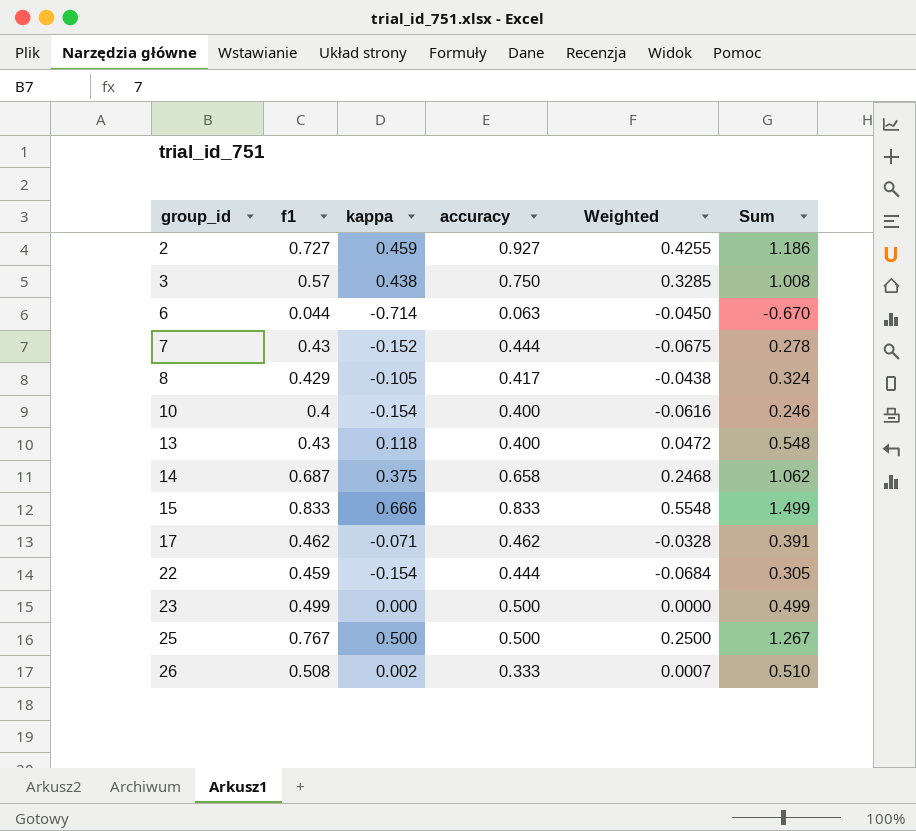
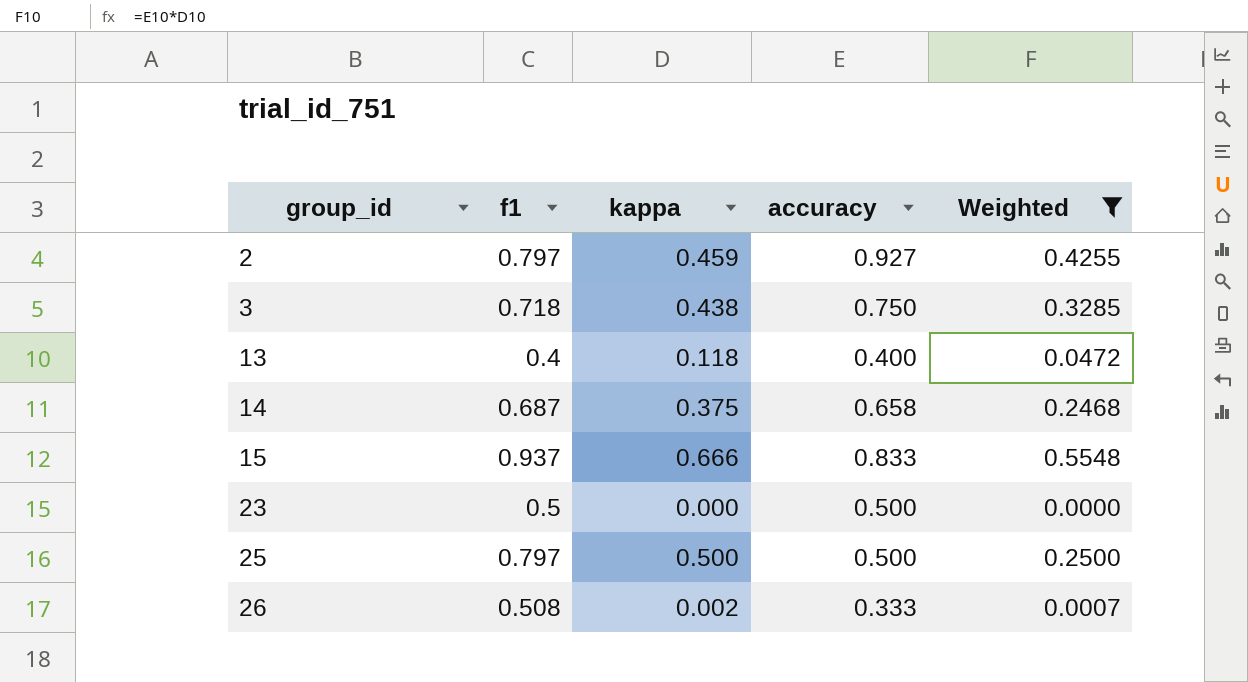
filter: none -> Weighted >= 0.0000
column Sum | formula: [f1] + [kappa] -> none
2 | f1: 0.727 -> 0.797
3 | f1: 0.57 -> 0.718
13 | f1: 0.43 -> 0.4
15 | f1: 0.833 -> 0.937
23 | f1: 0.499 -> 0.5
25 | f1: 0.767 -> 0.797

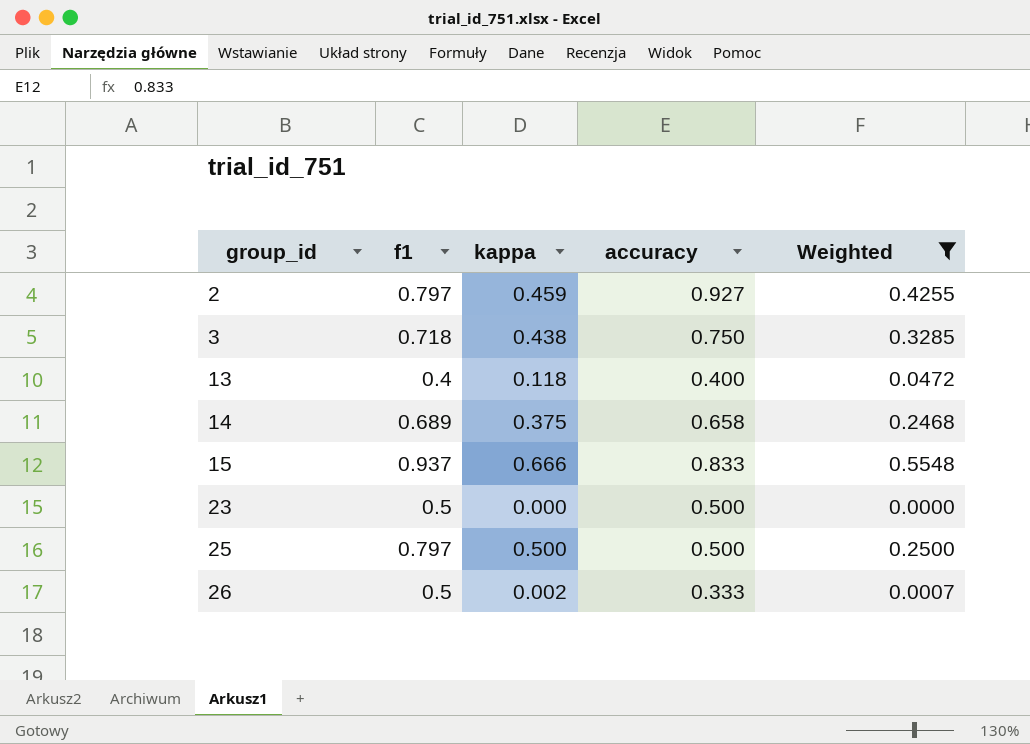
14 | f1: 0.687 -> 0.689
26 | f1: 0.508 -> 0.5

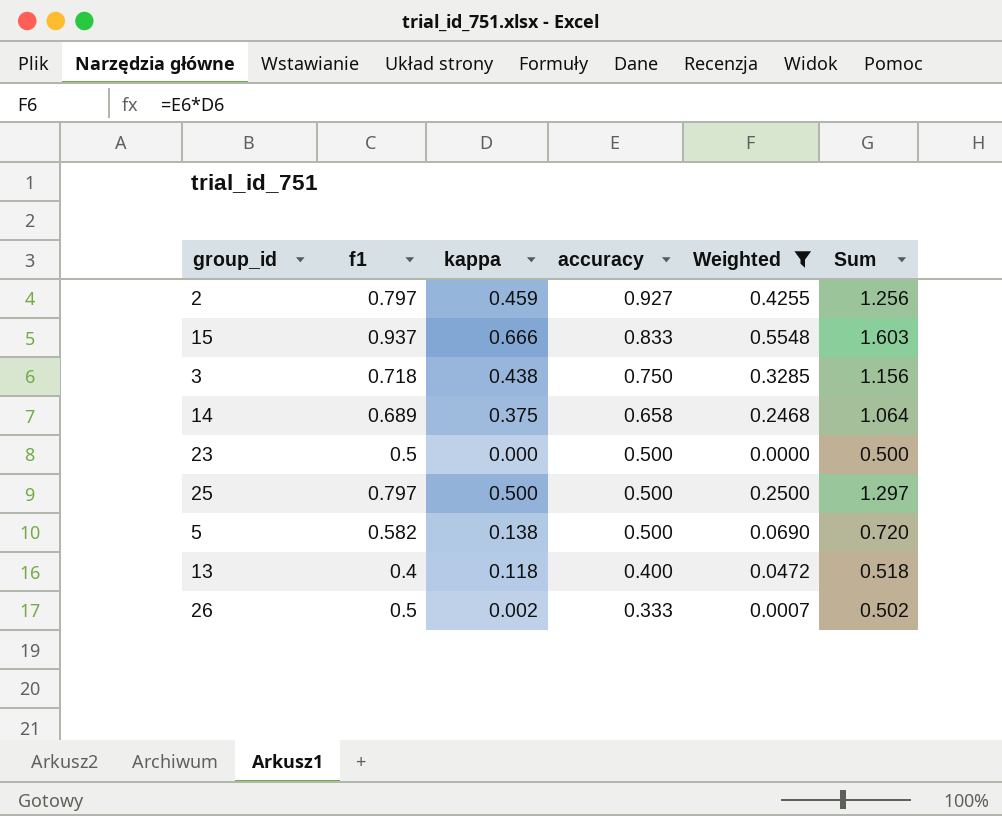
row order: group_id ascending -> accuracy descending
column Sum | formula: none -> [f1] + [kappa]
row 5: none -> 0.582 | 0.138 | 0.500 | 0.0690 | 0.720

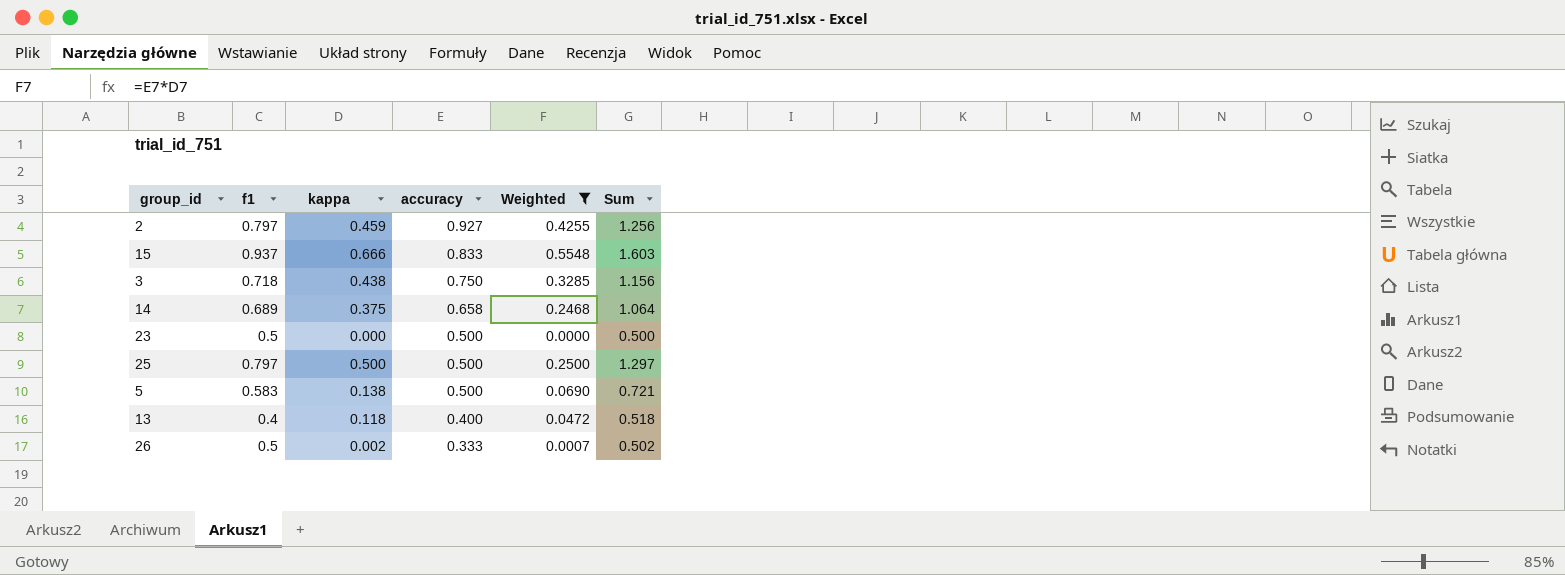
5 | f1: 0.582 -> 0.583
5 | Sum: 0.720 -> 0.721

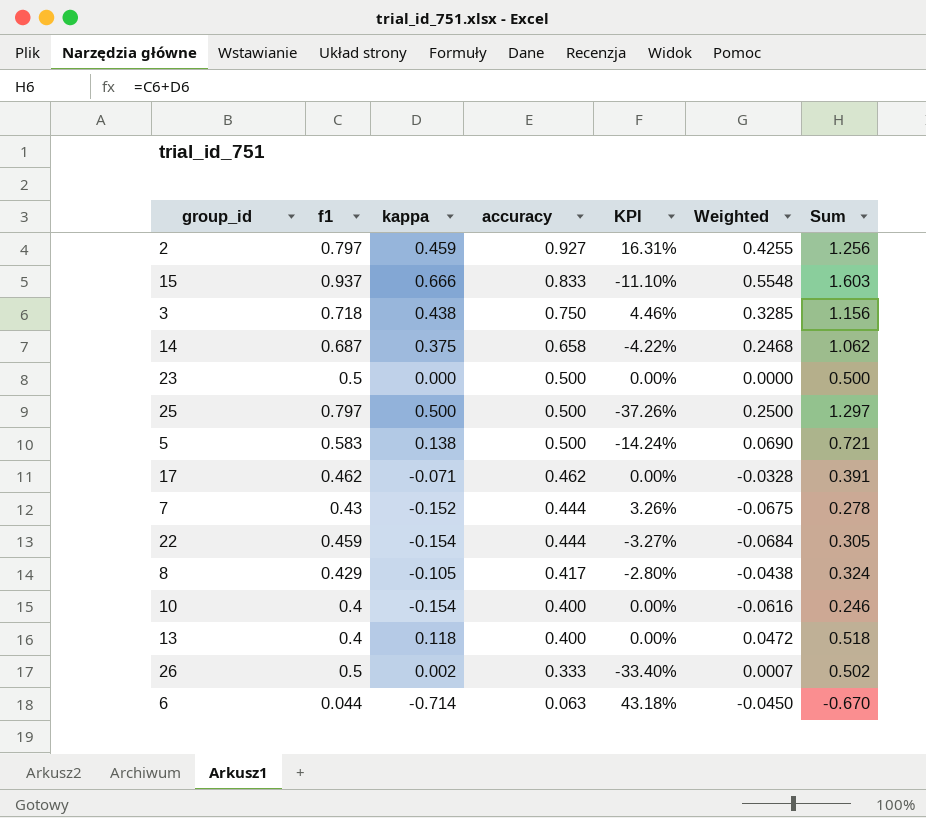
filter: Weighted >= 0.0000 -> none
column KPI | formula: none -> ([accuracy] - [f1]) / [f1]
14 | f1: 0.689 -> 0.687
14 | Sum: 1.064 -> 1.062

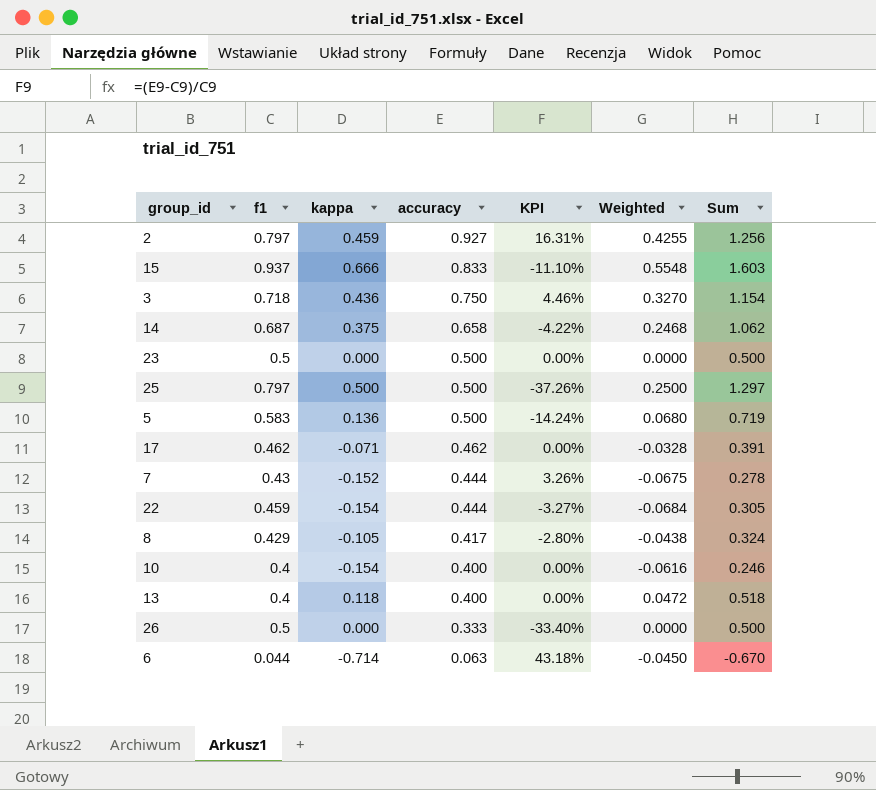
3 | kappa: 0.438 -> 0.436
3 | Weighted: 0.3285 -> 0.3270
3 | Sum: 1.156 -> 1.154
5 | kappa: 0.138 -> 0.136
5 | Weighted: 0.0690 -> 0.0680
5 | Sum: 0.721 -> 0.719
26 | kappa: 0.002 -> 0.000
26 | Weighted: 0.0007 -> 0.0000
26 | Sum: 0.502 -> 0.500

